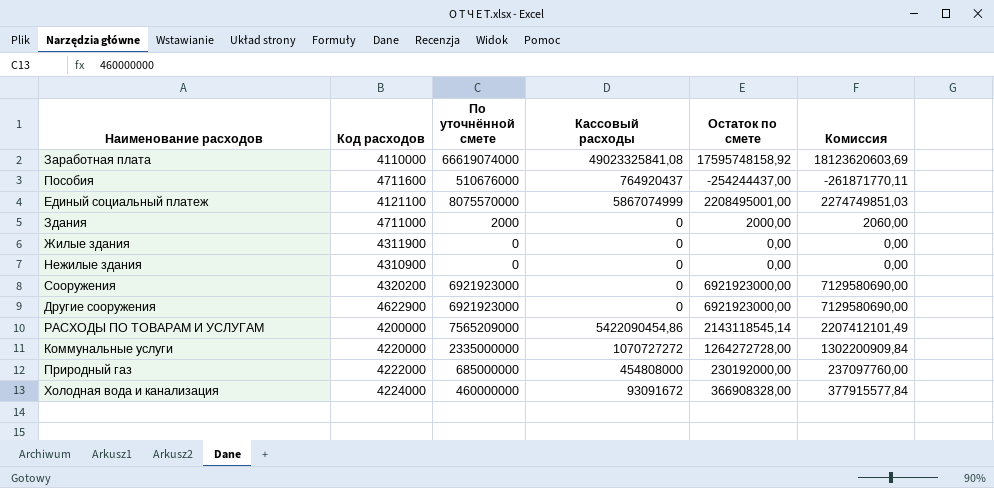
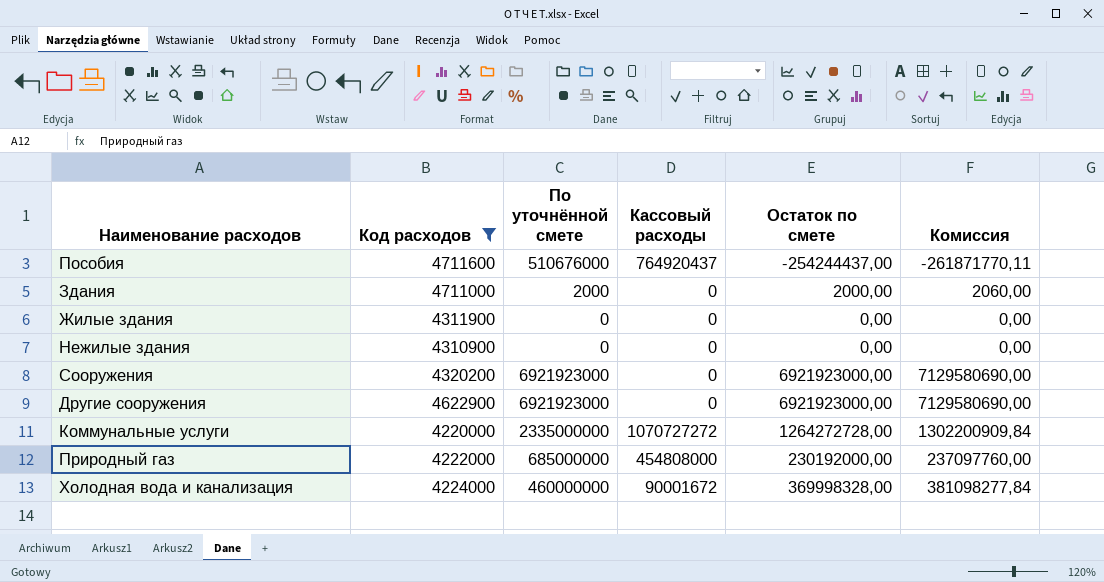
filter: none -> Код расходов >= 4220000
Холодная вода и канализация | Кассовый расходы: 93091672 -> 90001672
Холодная вода и канализация | Остаток по смете: 366908328,00 -> 369998328,00
Холодная вода и канализация | Комиссия: 377915577,84 -> 381098277,84

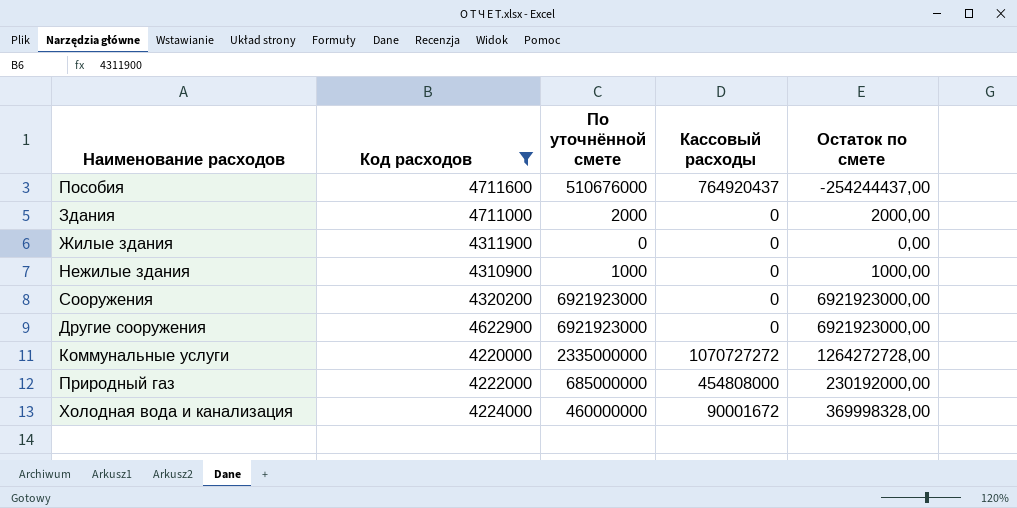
column Комиссия | formula: [Остаток по смете] * 1,03 -> none
Нежилые здания | По уточнённой смете: 0 -> 1000
Нежилые здания | Остаток по смете: 0,00 -> 1000,00

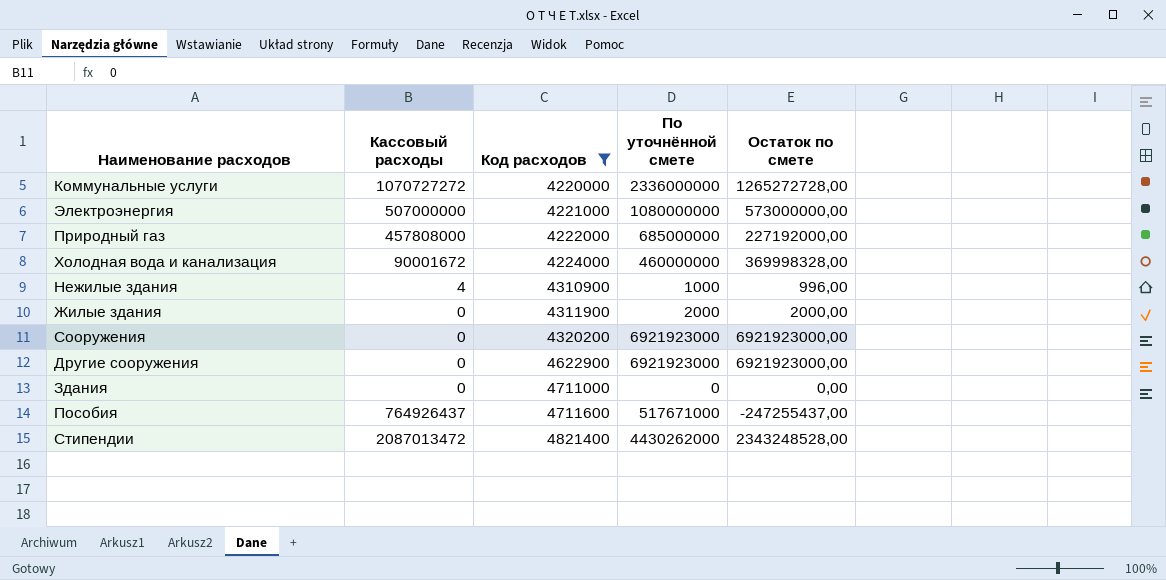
row order: none -> Код расходов ascending
column Кассовый расходы | position: 4 -> 2
Коммунальные услуги | По уточнённой смете: 2335000000 -> 2336000000
Коммунальные услуги | Остаток по смете: 1264272728,00 -> 1265272728,00
row Электроэнергия: none -> 507000000 | 4221000 | 1080000000 | 573000000,00
Природный газ | Кассовый расходы: 454808000 -> 457808000
Природный газ | Остаток по смете: 230192000,00 -> 227192000,00
Нежилые здания | Кассовый расходы: 0 -> 4
Нежилые здания | Остаток по смете: 1000,00 -> 996,00
Жилые здания | По уточнённой смете: 0 -> 2000
Жилые здания | Остаток по смете: 0,00 -> 2000,00
Здания | По уточнённой смете: 2000 -> 0
Здания | Остаток по смете: 2000,00 -> 0,00
Пособия | Кассовый расходы: 764920437 -> 764926437
Пособия | По уточнённой смете: 510676000 -> 517671000
Пособия | Остаток по смете: -254244437,00 -> -247255437,00
row Стипендии: none -> 2087013472 | 4821400 | 4430262000 | 2343248528,00

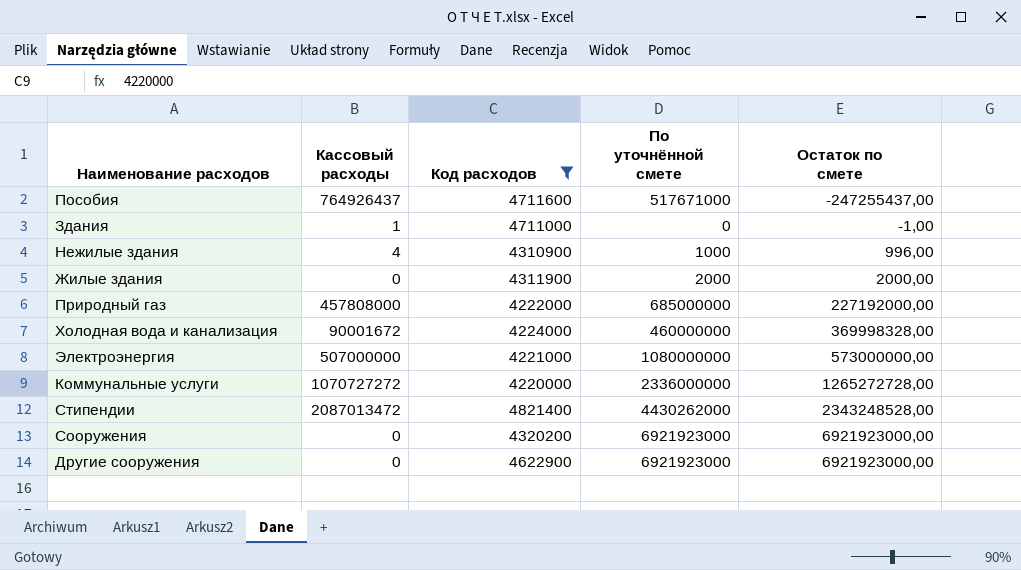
row order: Код расходов ascending -> Остаток по смете ascending
Здания | Кассовый расходы: 0 -> 1
Здания | Остаток по смете: 0,00 -> -1,00

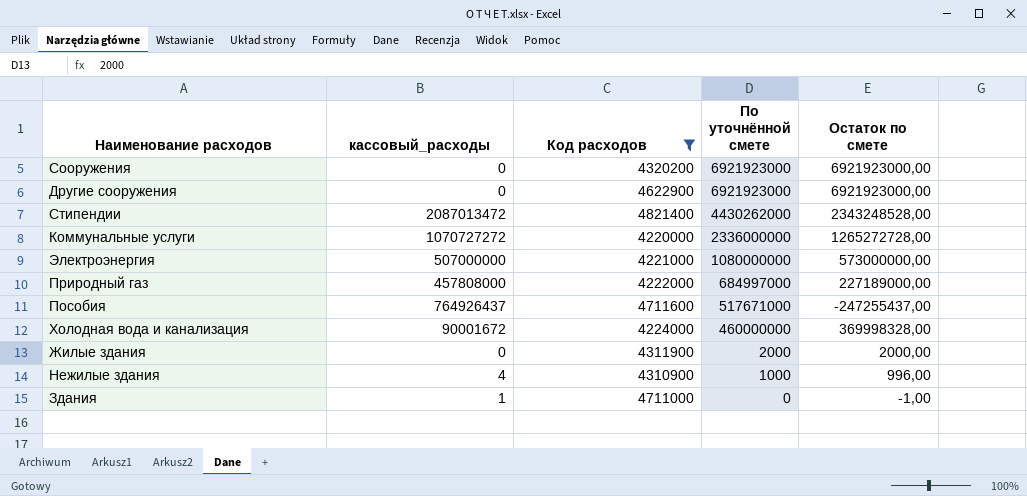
row order: Остаток по смете ascending -> По уточнённой смете descending
column name: Кассовый расходы -> кассовый_расходы
Природный газ | По уточнённой смете: 685000000 -> 684997000
Природный газ | Остаток по смете: 227192000,00 -> 227189000,00

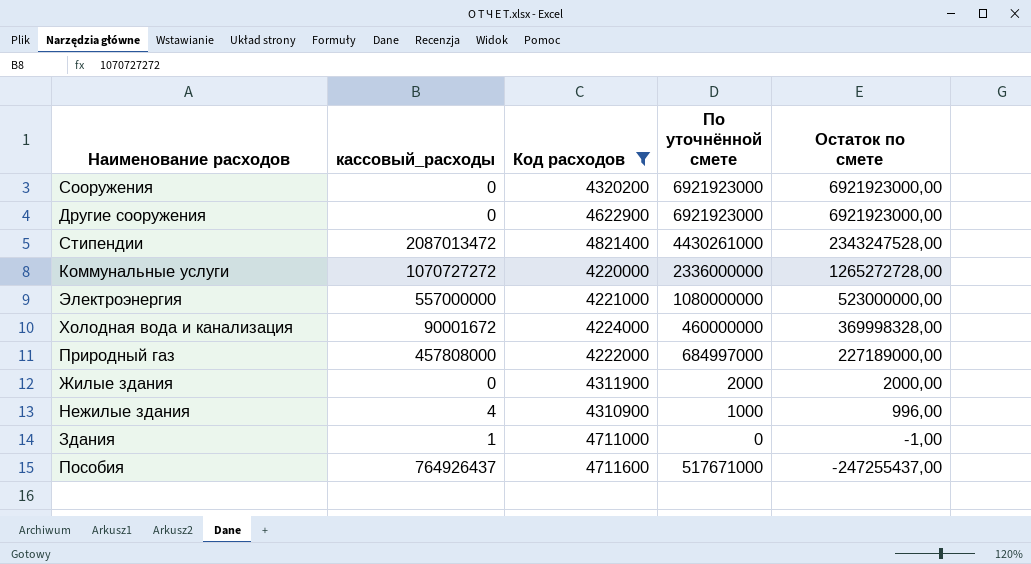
row order: По уточнённой смете descending -> Остаток по смете descending
Стипендии | По уточнённой смете: 4430262000 -> 4430261000
Стипендии | Остаток по смете: 2343248528,00 -> 2343247528,00
Электроэнергия | кассовый_расходы: 507000000 -> 557000000
Электроэнергия | Остаток по смете: 573000000,00 -> 523000000,00

